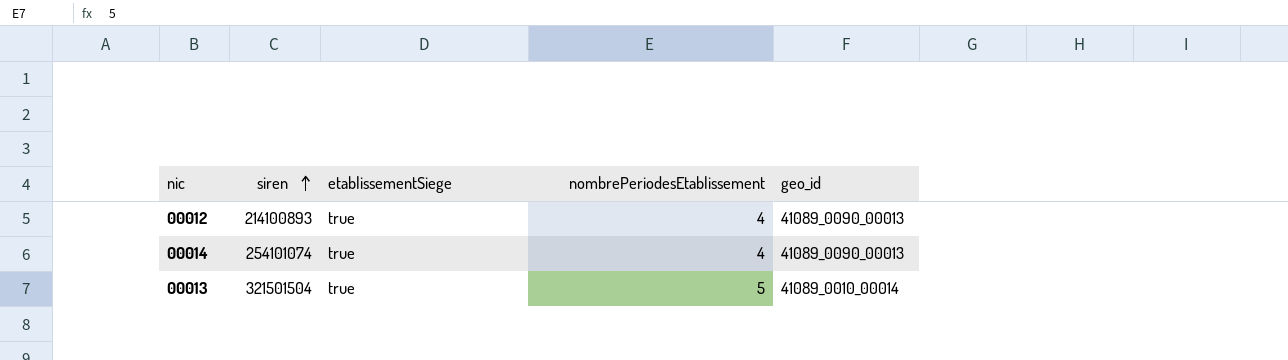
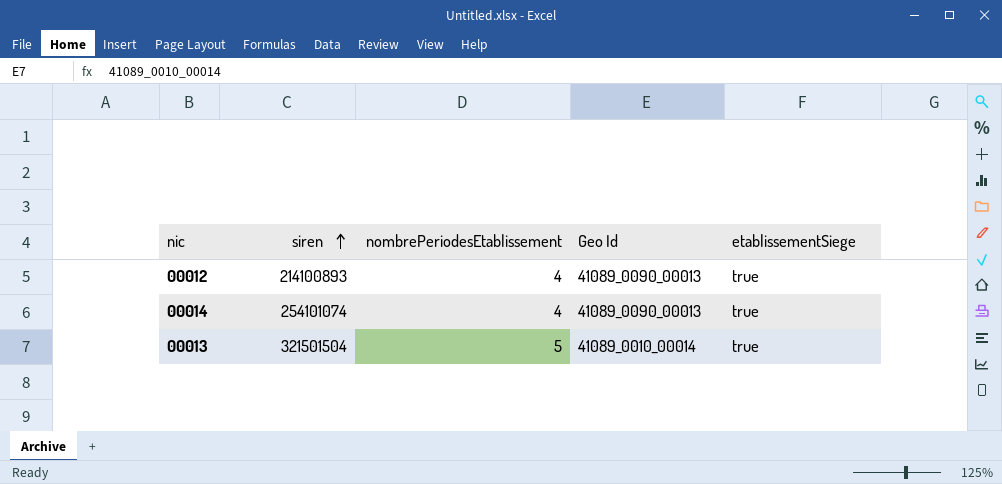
column name: geo_id -> Geo Id
column etablissementSiege | position: 3 -> 5

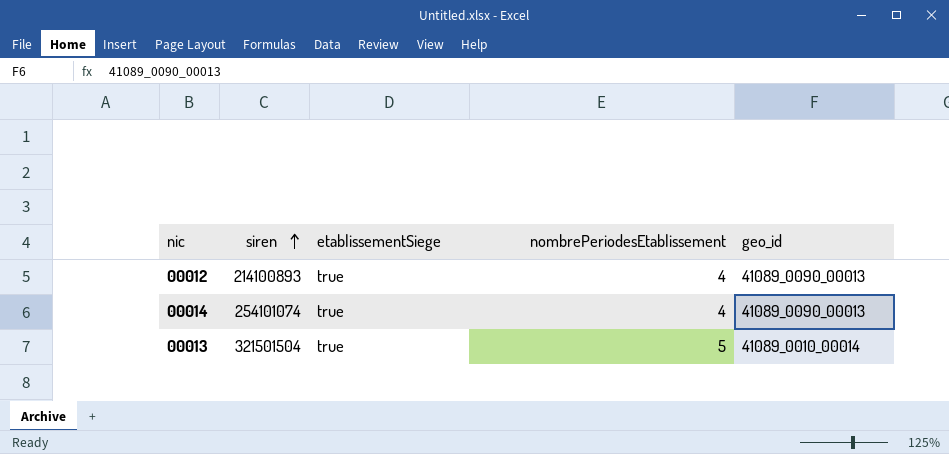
column etablissementSiege | position: 5 -> 3
column name: Geo Id -> geo_id

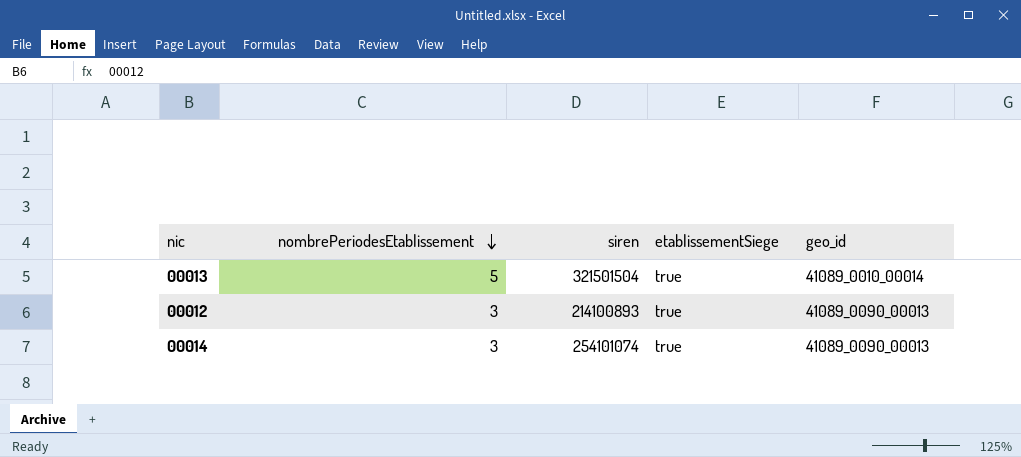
row order: siren ascending -> nombrePeriodesEtablissement descending
column nombrePeriodesEtablissement | position: 4 -> 2
00012 | nombrePeriodesEtablissement: 4 -> 3
00014 | nombrePeriodesEtablissement: 4 -> 3

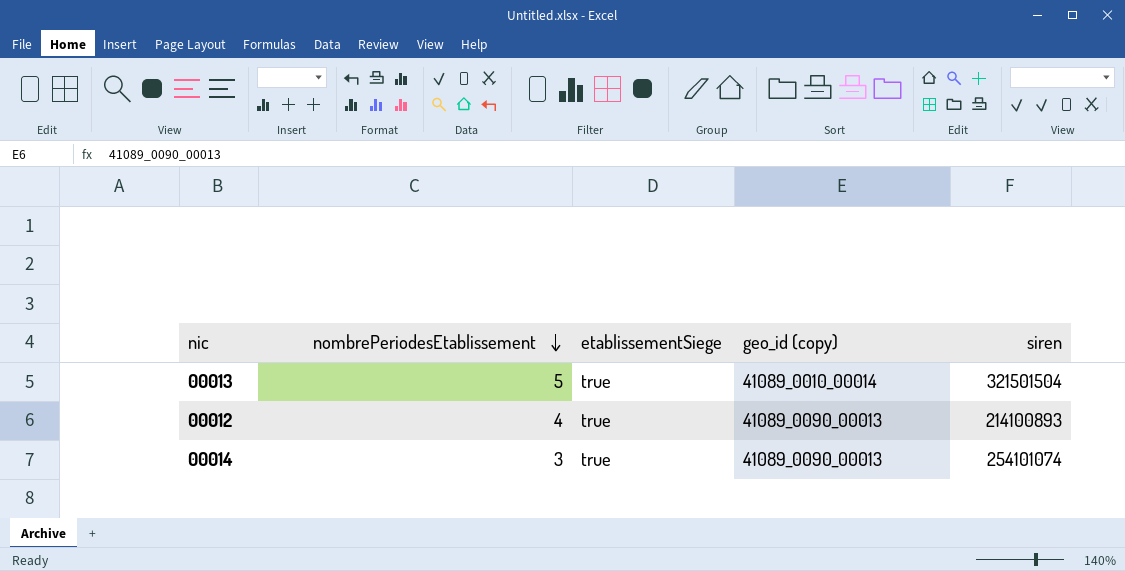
column name: geo_id -> geo_id (copy)
column siren | position: 3 -> 5
00012 | nombrePeriodesEtablissement: 3 -> 4

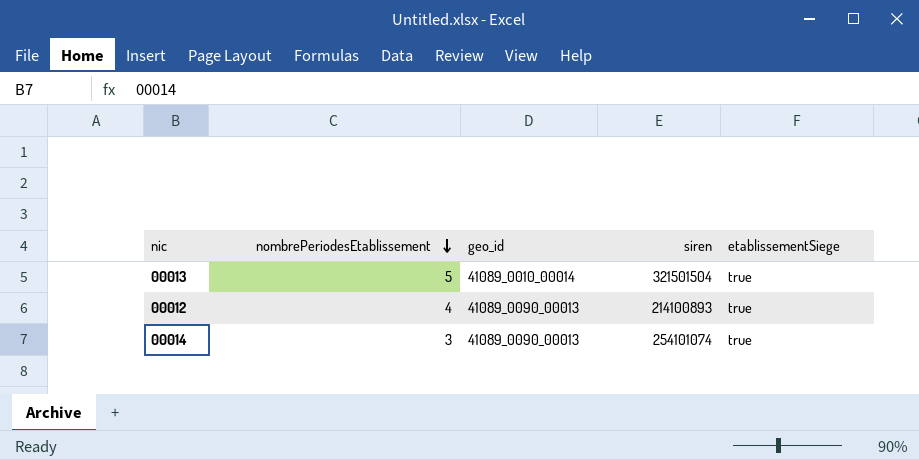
column name: geo_id (copy) -> geo_id
column etablissementSiege | position: 3 -> 5

